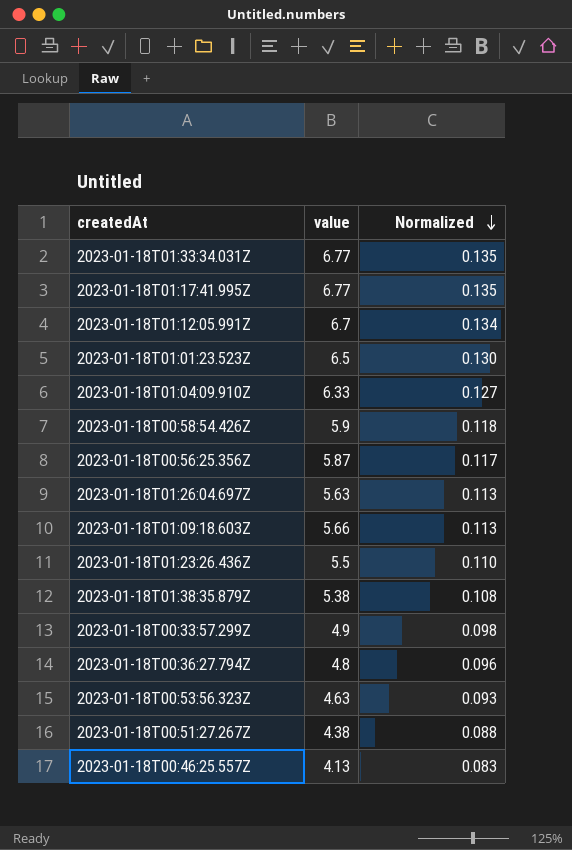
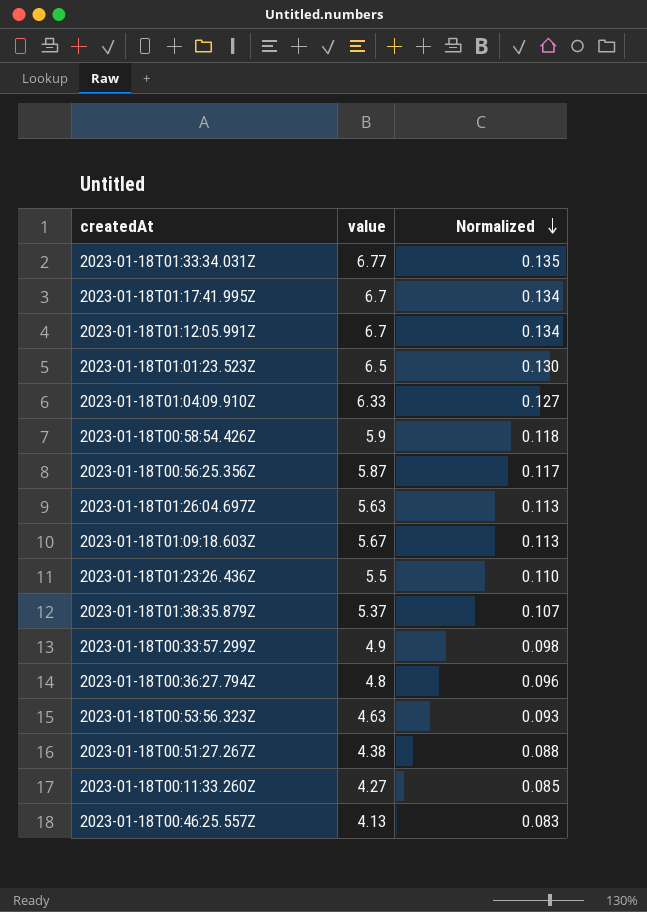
2023-01-18T01:17:41.995Z | value: 6.77 -> 6.7
2023-01-18T01:17:41.995Z | Normalized: 0.135 -> 0.134
2023-01-18T01:09:18.603Z | value: 5.66 -> 5.67
2023-01-18T01:38:35.879Z | value: 5.38 -> 5.37
2023-01-18T01:38:35.879Z | Normalized: 0.108 -> 0.107
row 2023-01-18T00:11:33.260Z: none -> 4.27 | 0.085

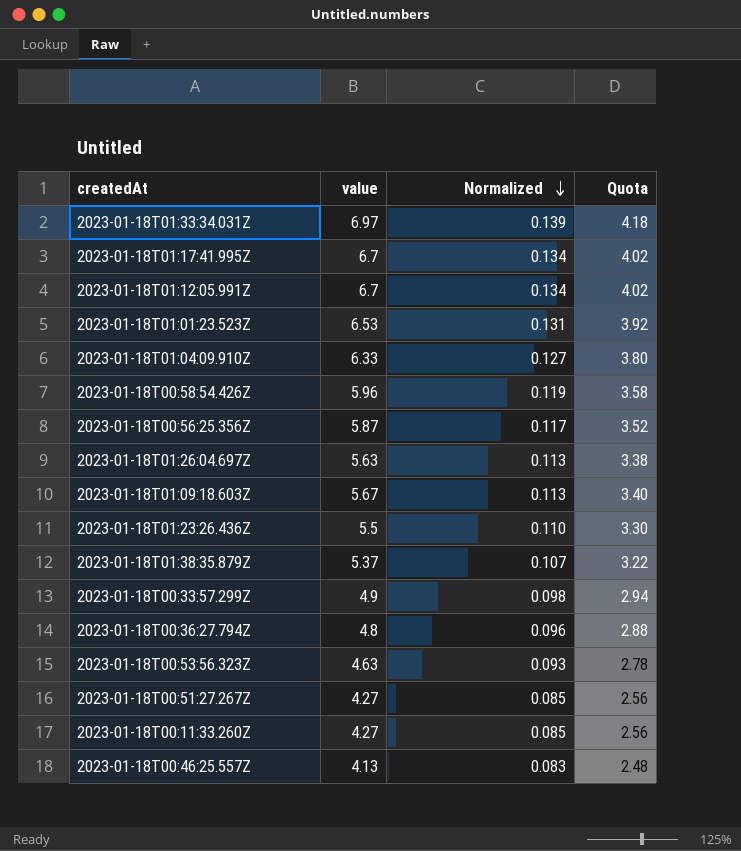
column Quota | formula: none -> [value] * 0.6
2023-01-18T01:33:34.031Z | value: 6.77 -> 6.97
2023-01-18T01:33:34.031Z | Normalized: 0.135 -> 0.139
2023-01-18T01:01:23.523Z | value: 6.5 -> 6.53
2023-01-18T01:01:23.523Z | Normalized: 0.130 -> 0.131
2023-01-18T00:58:54.426Z | value: 5.9 -> 5.96
2023-01-18T00:58:54.426Z | Normalized: 0.118 -> 0.119
2023-01-18T00:51:27.267Z | value: 4.38 -> 4.27
2023-01-18T00:51:27.267Z | Normalized: 0.088 -> 0.085

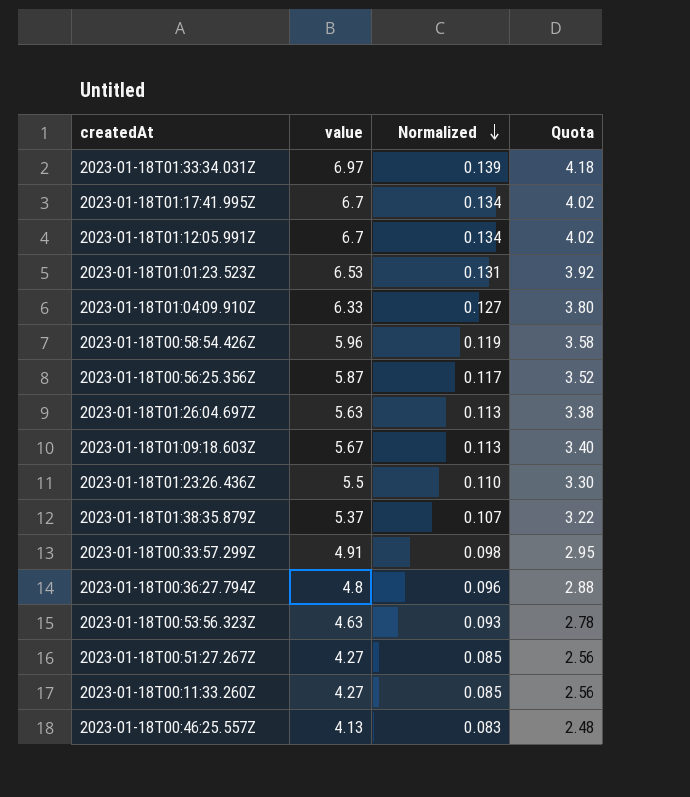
2023-01-18T00:33:57.299Z | value: 4.9 -> 4.91
2023-01-18T00:33:57.299Z | Quota: 2.94 -> 2.95

